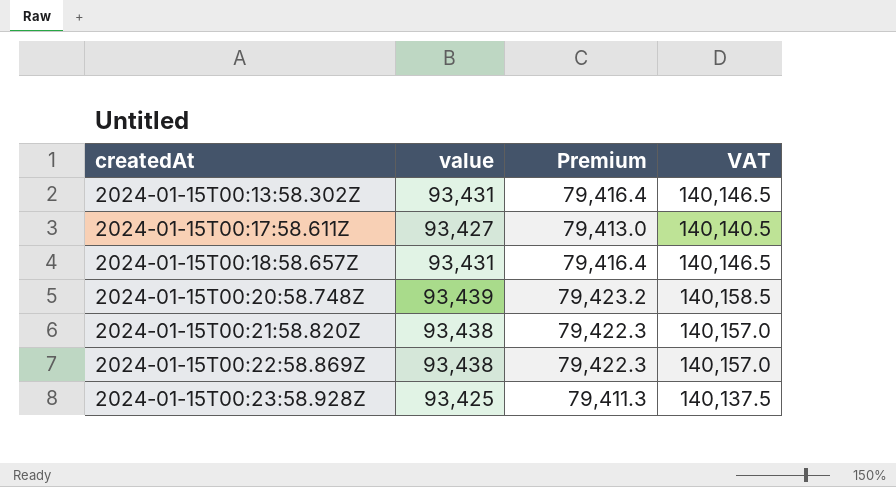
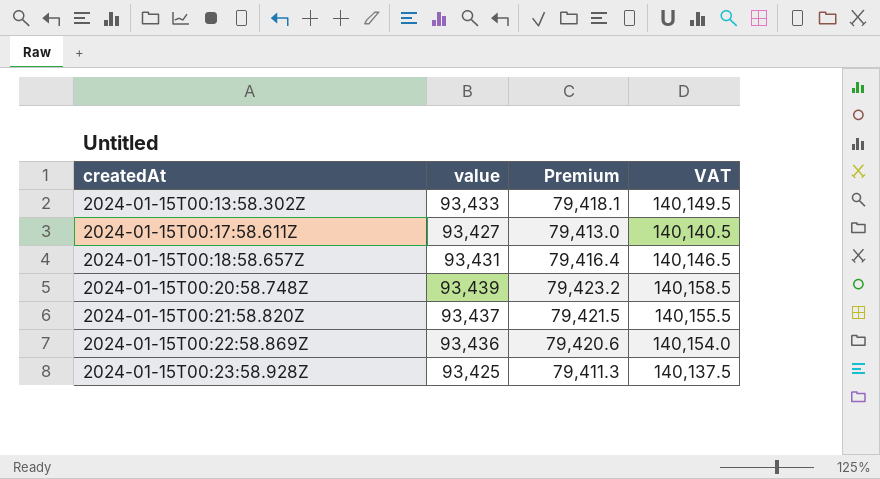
2024-01-15T00:13:58.302Z | value: 93,431 -> 93,433
2024-01-15T00:13:58.302Z | Premium: 79,416.4 -> 79,418.1
2024-01-15T00:13:58.302Z | VAT: 140,146.5 -> 140,149.5
2024-01-15T00:21:58.820Z | value: 93,438 -> 93,437
2024-01-15T00:21:58.820Z | Premium: 79,422.3 -> 79,421.5
2024-01-15T00:21:58.820Z | VAT: 140,157.0 -> 140,155.5
2024-01-15T00:22:58.869Z | value: 93,438 -> 93,436
2024-01-15T00:22:58.869Z | Premium: 79,422.3 -> 79,420.6
2024-01-15T00:22:58.869Z | VAT: 140,157.0 -> 140,154.0

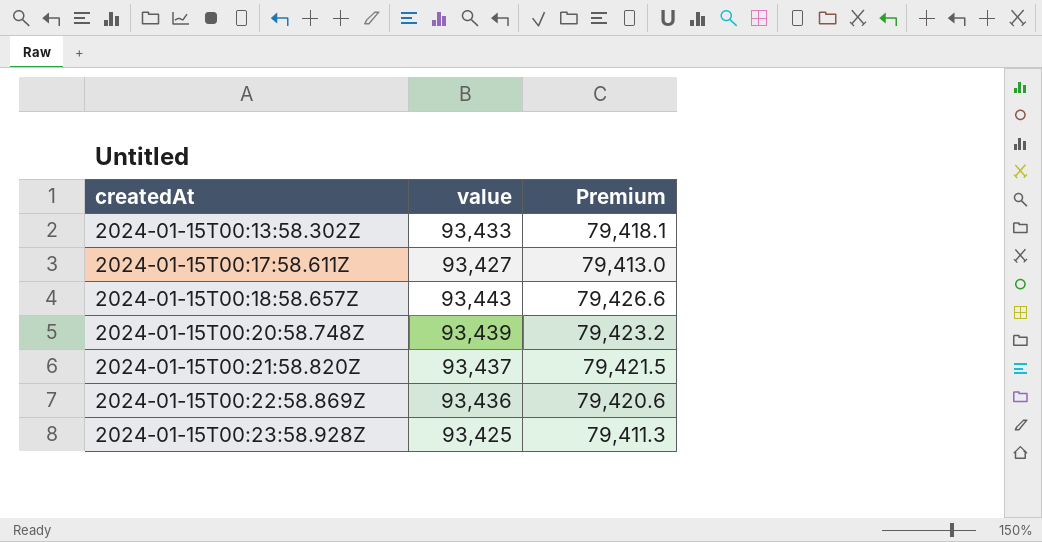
column VAT | formula: [value] * 1.5 -> none
2024-01-15T00:18:58.657Z | value: 93,431 -> 93,443
2024-01-15T00:18:58.657Z | Premium: 79,416.4 -> 79,426.6

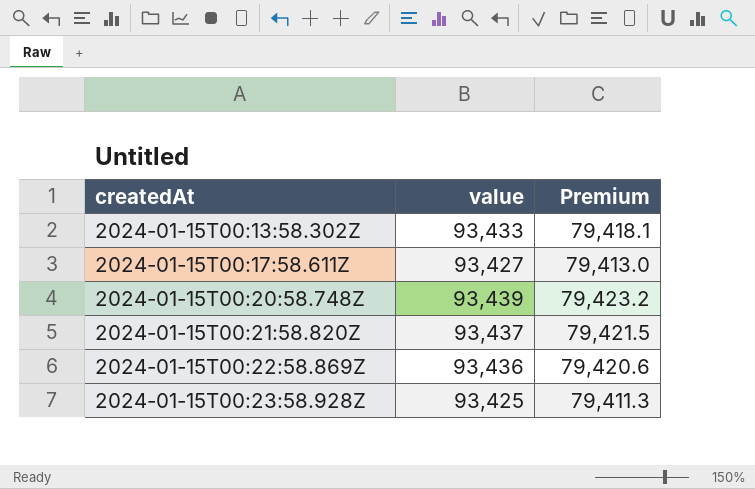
row 2024-01-15T00:18:58.657Z: 93,443 | 79,426.6 -> none

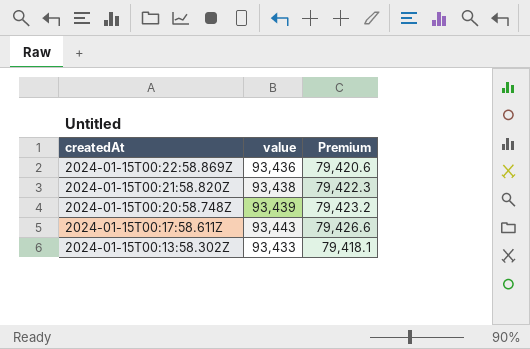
row order: createdAt ascending -> createdAt descending
row 2024-01-15T00:23:58.928Z: 93,425 | 79,411.3 -> none
2024-01-15T00:21:58.820Z | value: 93,437 -> 93,438
2024-01-15T00:21:58.820Z | Premium: 79,421.5 -> 79,422.3
2024-01-15T00:17:58.611Z | value: 93,427 -> 93,443
2024-01-15T00:17:58.611Z | Premium: 79,413.0 -> 79,426.6

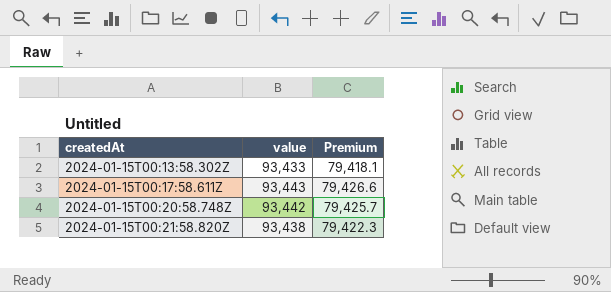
row order: createdAt descending -> createdAt ascending
row 2024-01-15T00:22:58.869Z: 93,436 | 79,420.6 -> none
2024-01-15T00:20:58.748Z | value: 93,439 -> 93,442
2024-01-15T00:20:58.748Z | Premium: 79,423.2 -> 79,425.7

